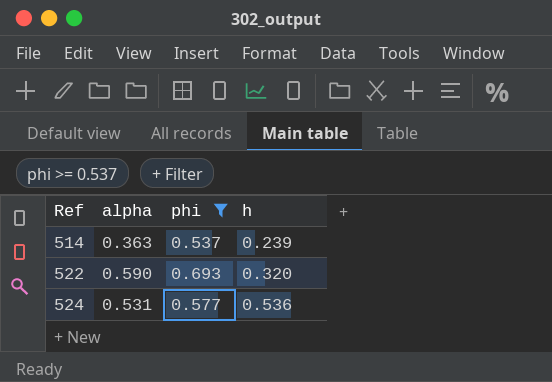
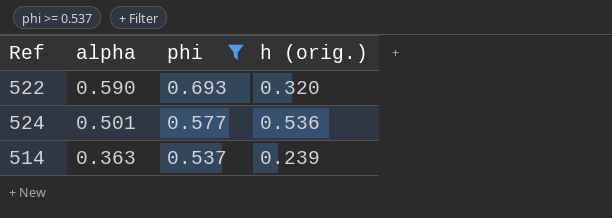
row order: Ref ascending -> alpha descending
column name: h -> h (orig.)
524 | alpha: 0.531 -> 0.501

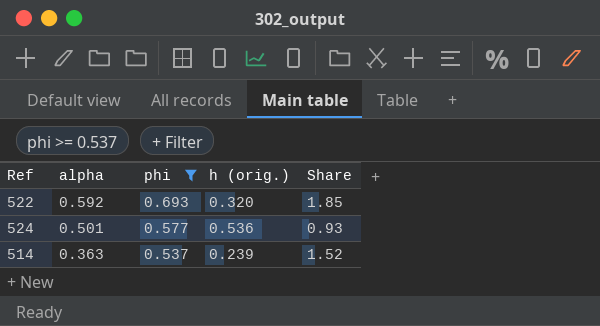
column Share | formula: none -> [alpha] / [h (orig.)]
522 | alpha: 0.590 -> 0.592

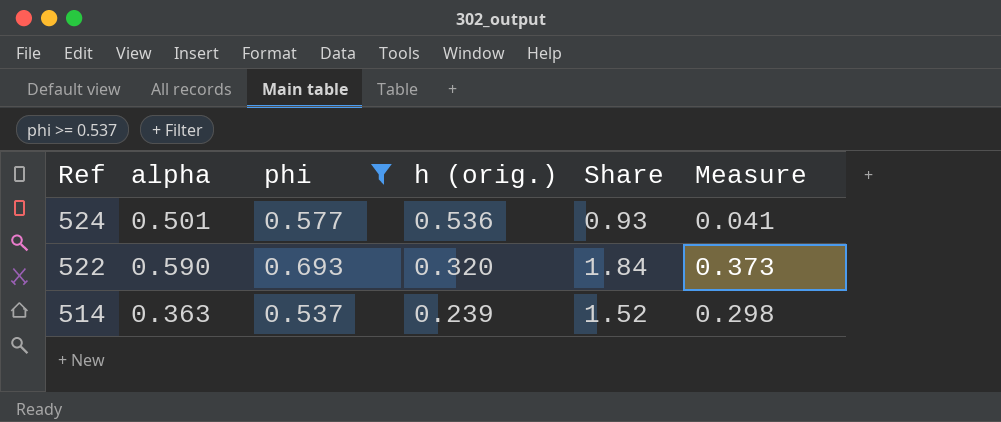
row order: alpha descending -> Ref descending
column Measure | formula: none -> [phi] - [h (orig.)]
522 | alpha: 0.592 -> 0.590
522 | Share: 1.85 -> 1.84

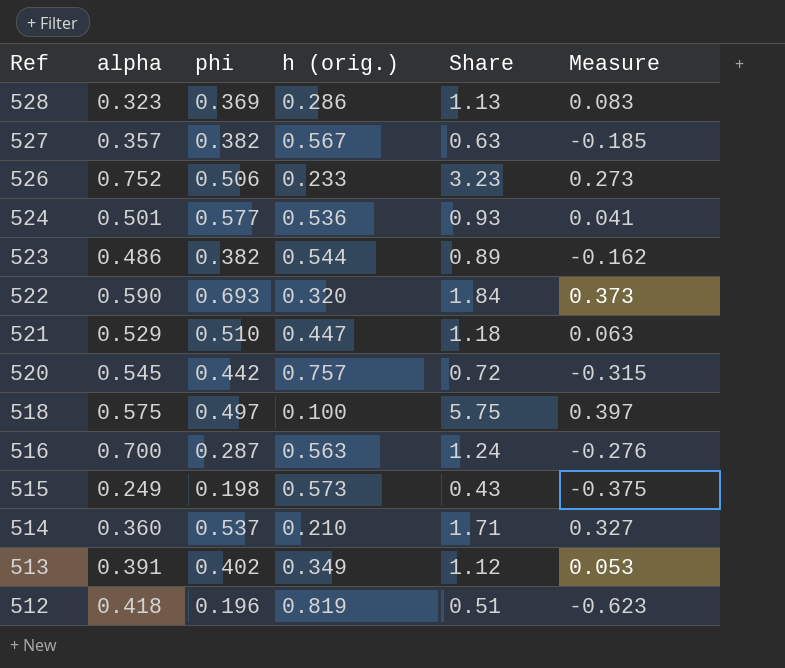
filter: phi >= 0.537 -> none
514 | alpha: 0.363 -> 0.360
514 | h (orig.): 0.239 -> 0.210
514 | Share: 1.52 -> 1.71
514 | Measure: 0.298 -> 0.327

